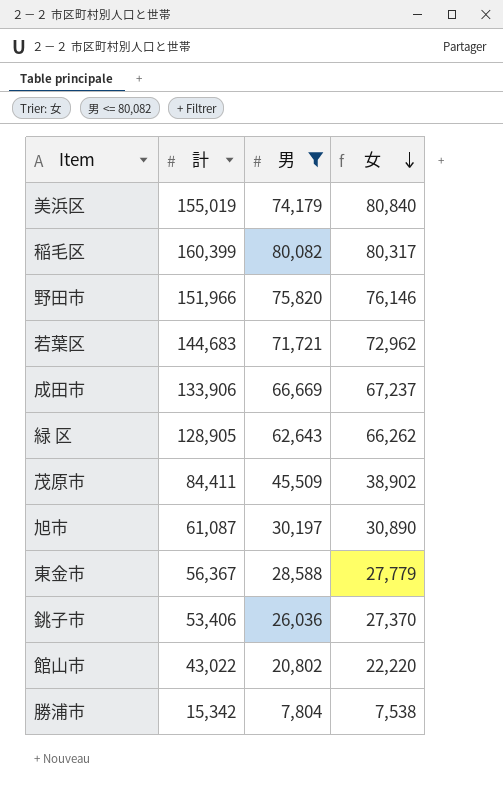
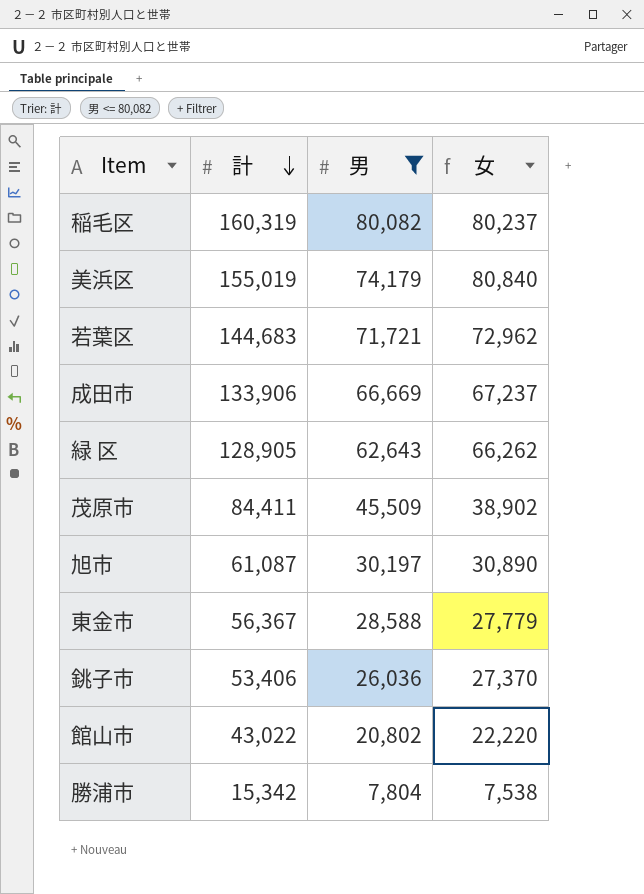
row order: 女 descending -> 計 descending
row 野田市: 151,966 | 75,820 | 76,146 -> none
稲毛区 | 計: 160,399 -> 160,319
稲毛区 | 女: 80,317 -> 80,237

